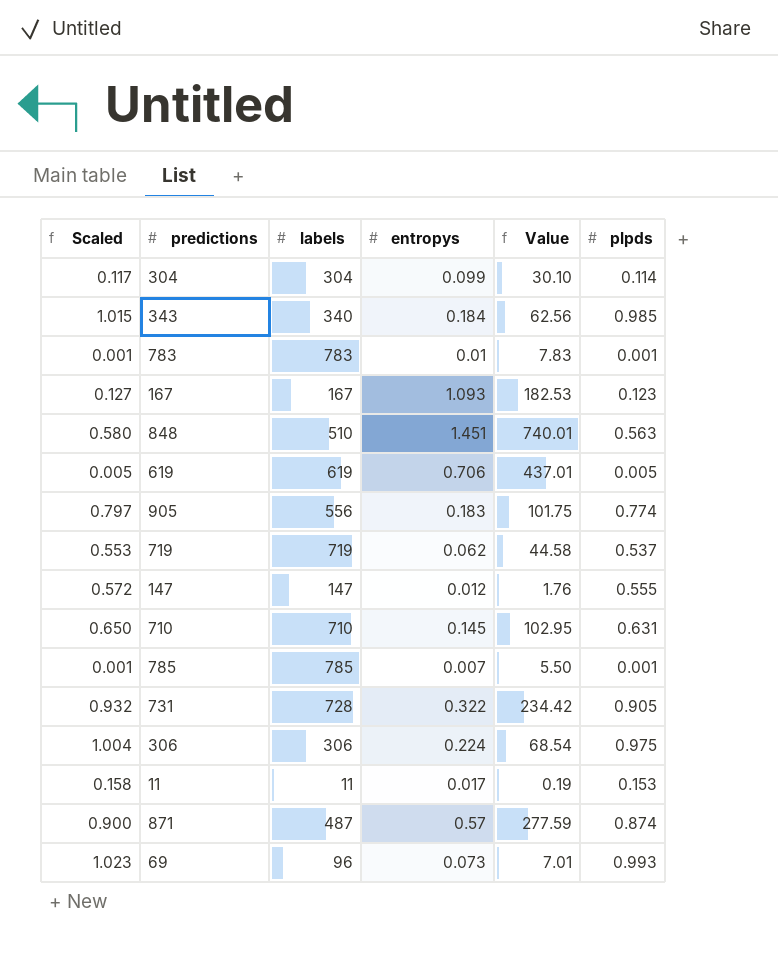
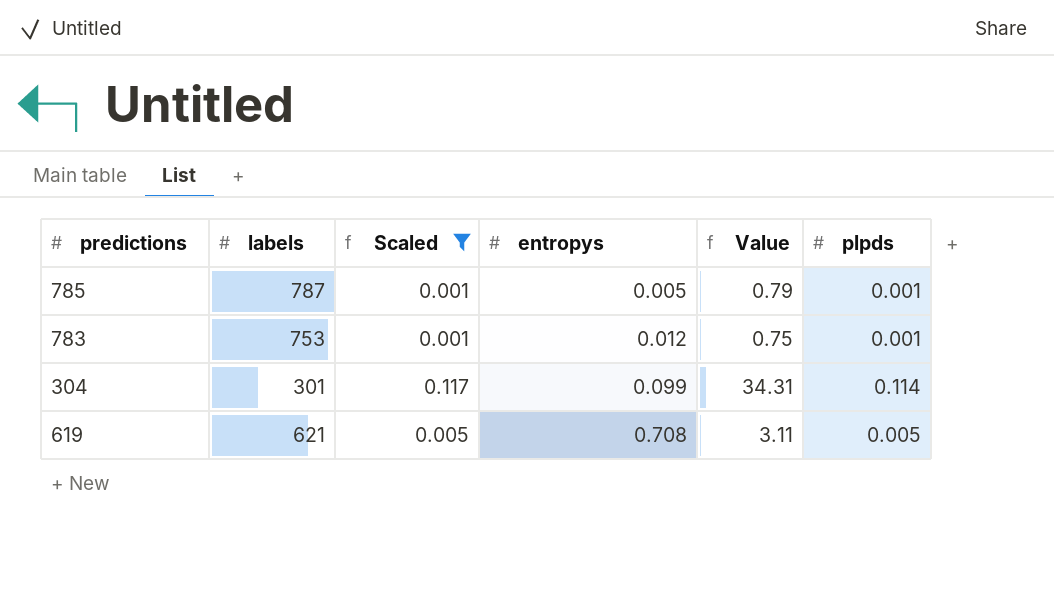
filter: none -> Scaled <= 0.117
row order: none -> entropys ascending
column Scaled | position: 1 -> 3
column Value | formula: [labels] * [entropys] -> [labels] * [plpds]
785 | labels: 785 -> 787
785 | entropys: 0.007 -> 0.005
783 | labels: 783 -> 753
783 | entropys: 0.01 -> 0.012
304 | labels: 304 -> 301
619 | labels: 619 -> 621
619 | entropys: 0.706 -> 0.708

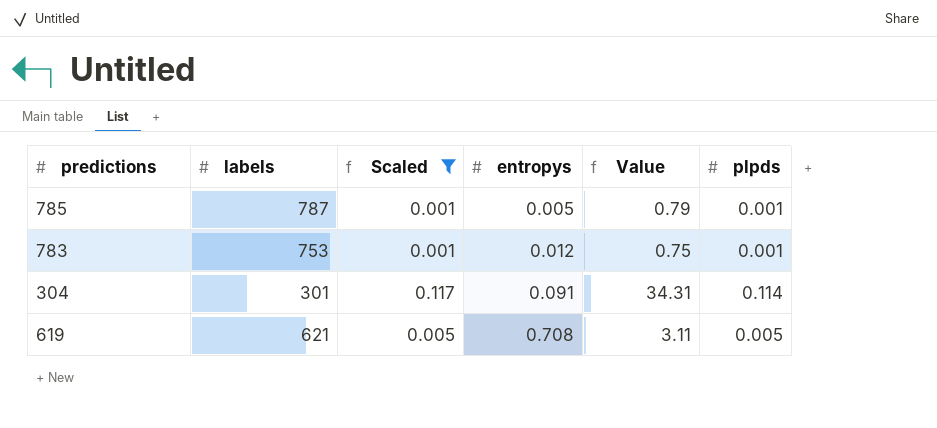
304 | entropys: 0.099 -> 0.091

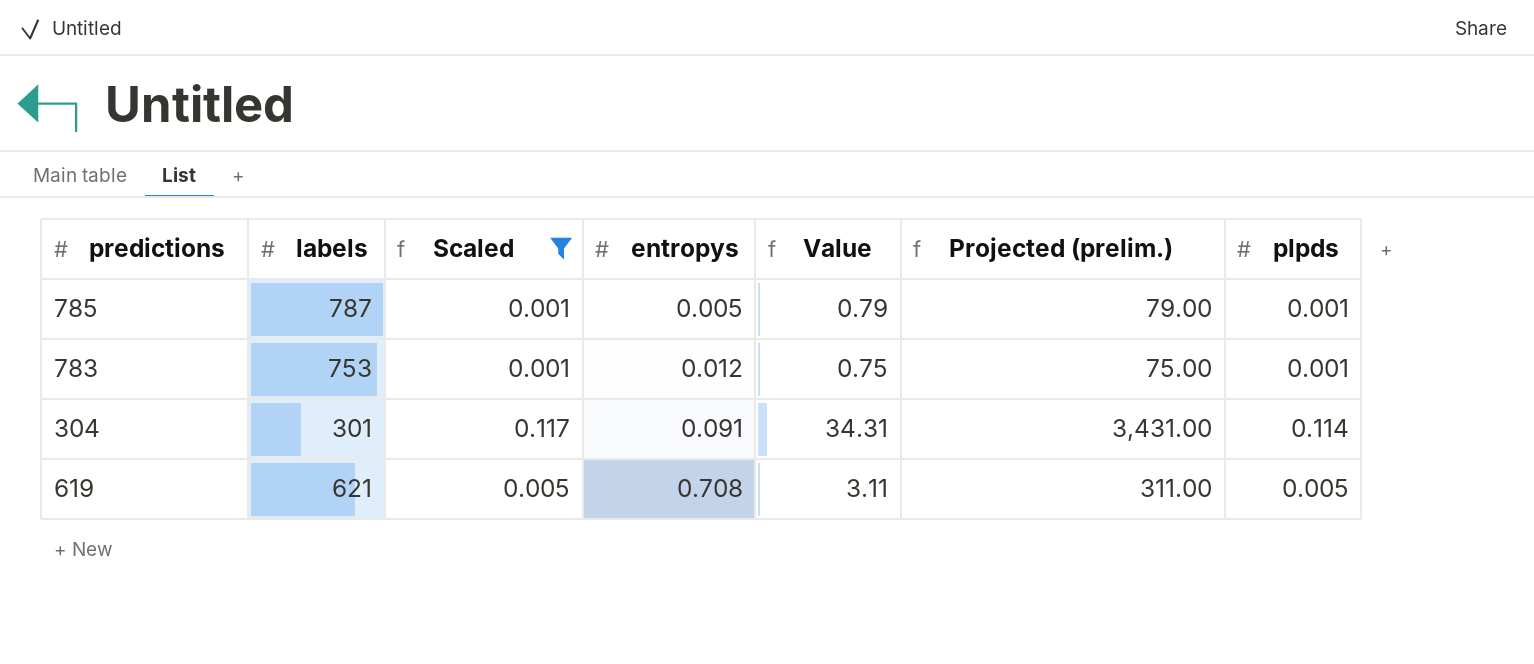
column Projected (prelim.) | formula: none -> [Value] * 100

